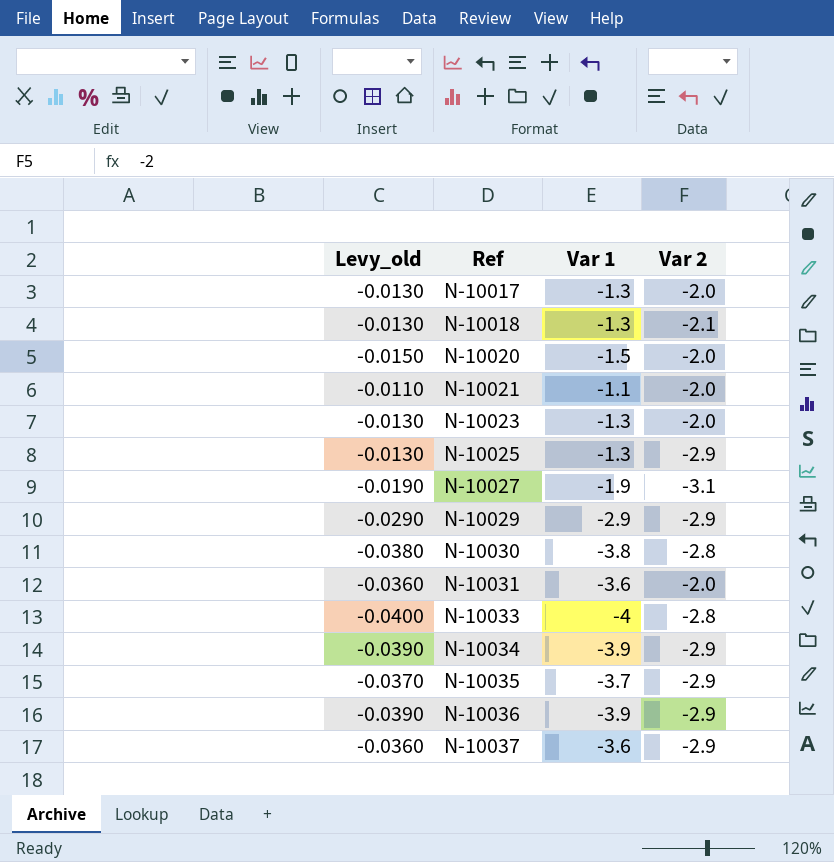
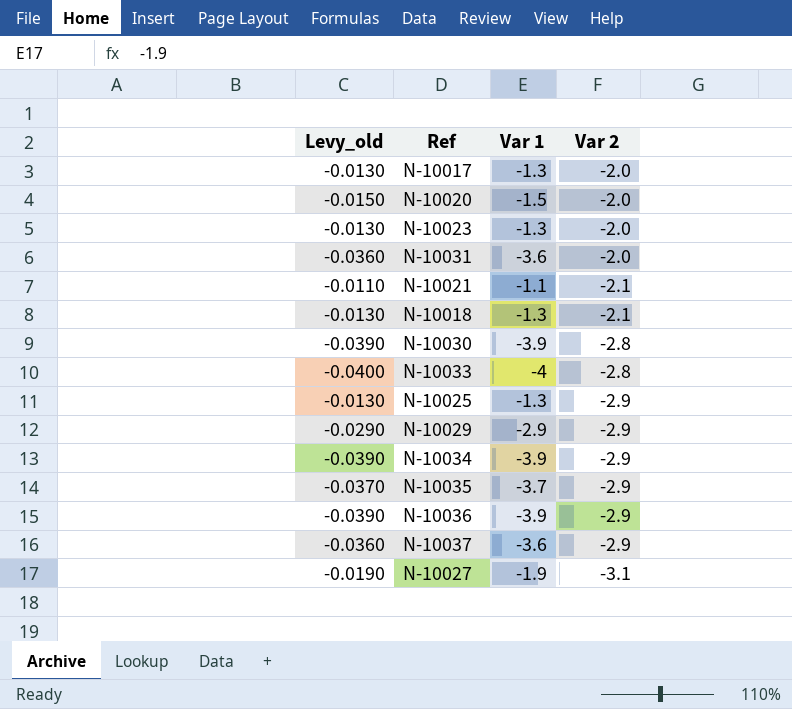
row order: Ref ascending -> Var 2 descending
N-10021 | Var 2: -2.0 -> -2.1
N-10030 | Levy_old: -0.0380 -> -0.0390
N-10030 | Var 1: -3.8 -> -3.9

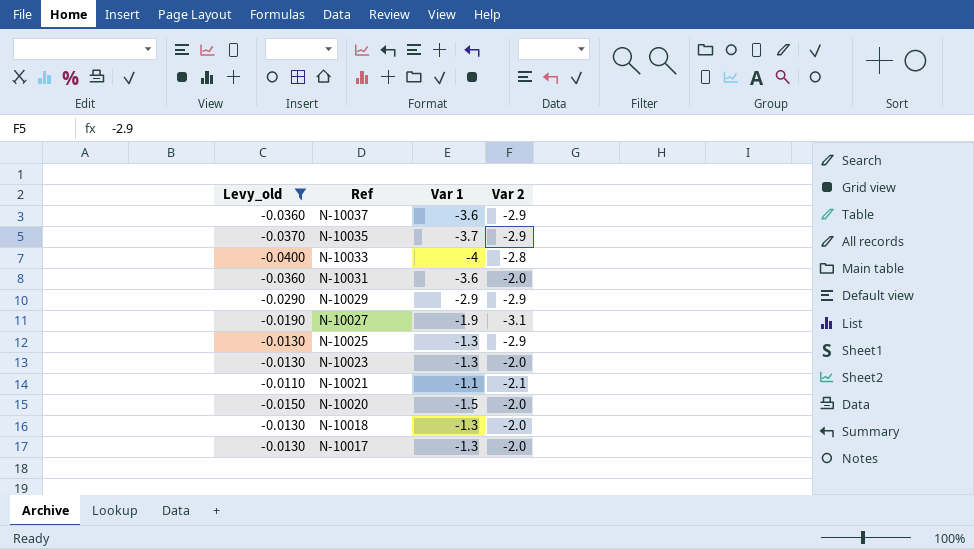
filter: none -> Levy_old != -0.0390
row order: Var 2 descending -> Ref descending
N-10018 | Var 2: -2.1 -> -2.0

